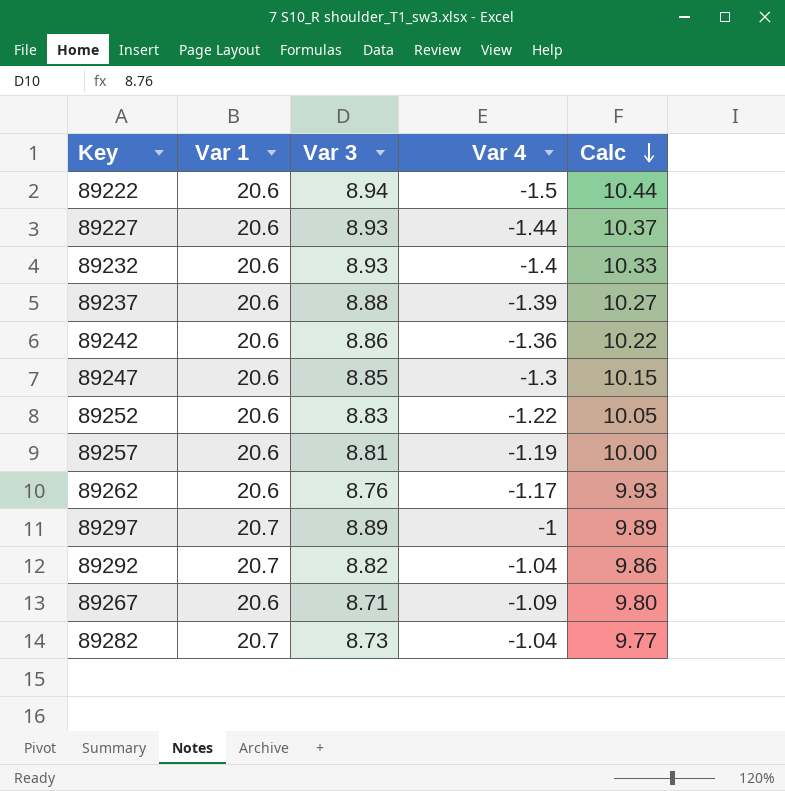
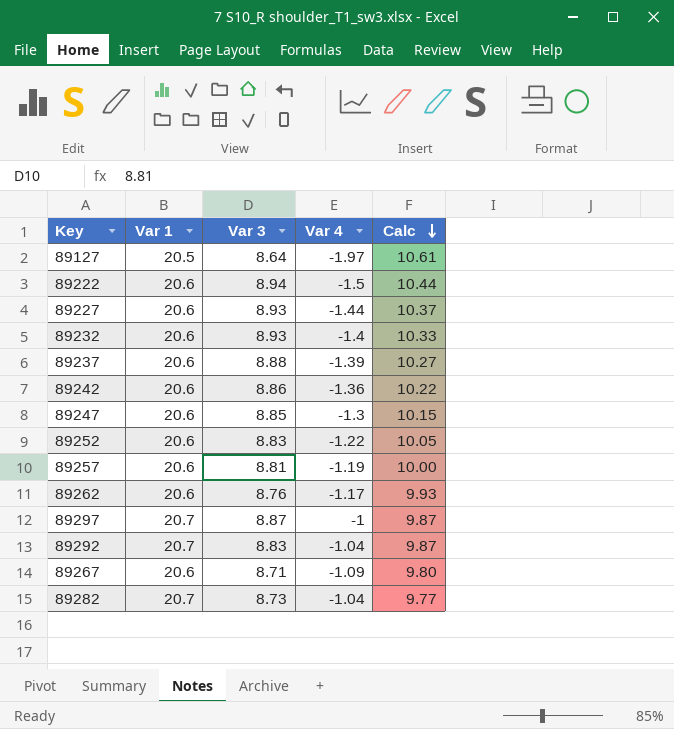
row 89127: none -> 20.5 | 8.64 | -1.97 | 10.61
89297 | Var 3: 8.89 -> 8.87
89297 | Calc: 9.89 -> 9.87
89292 | Var 3: 8.82 -> 8.83
89292 | Calc: 9.86 -> 9.87

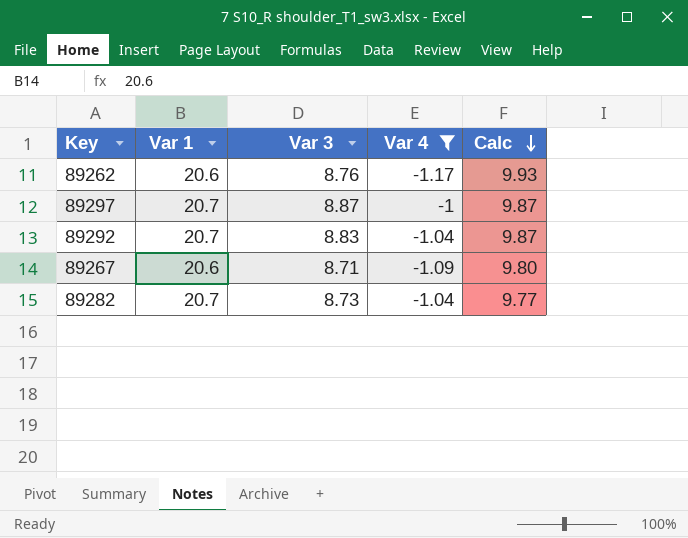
filter: none -> Var 4 >= -1.17

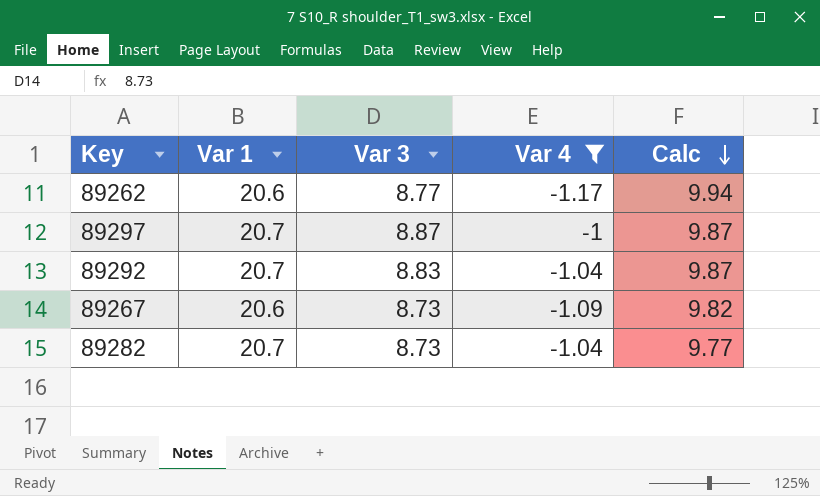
89262 | Var 3: 8.76 -> 8.77
89262 | Calc: 9.93 -> 9.94
89267 | Var 3: 8.71 -> 8.73
89267 | Calc: 9.80 -> 9.82

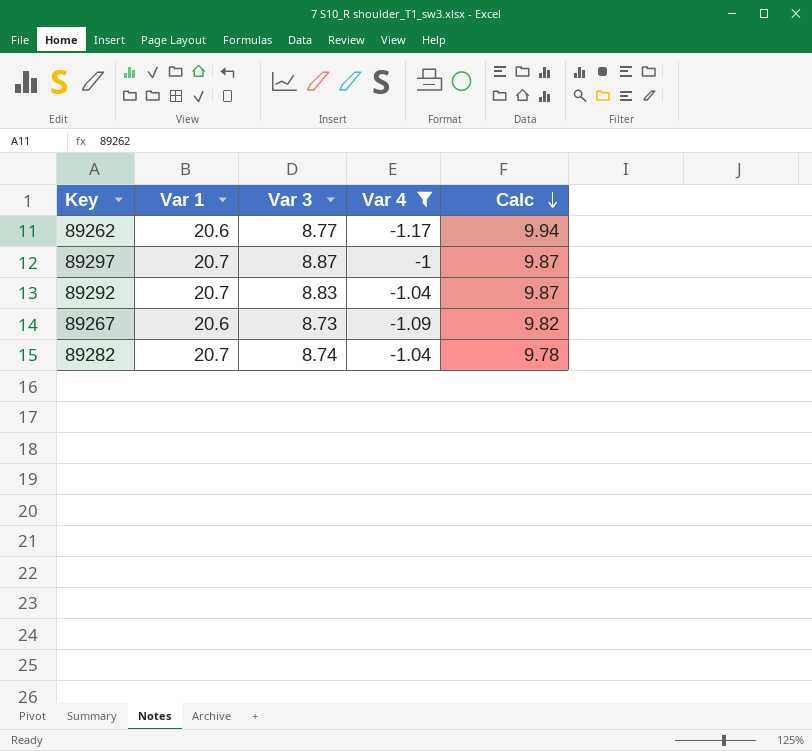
89282 | Var 3: 8.73 -> 8.74
89282 | Calc: 9.77 -> 9.78

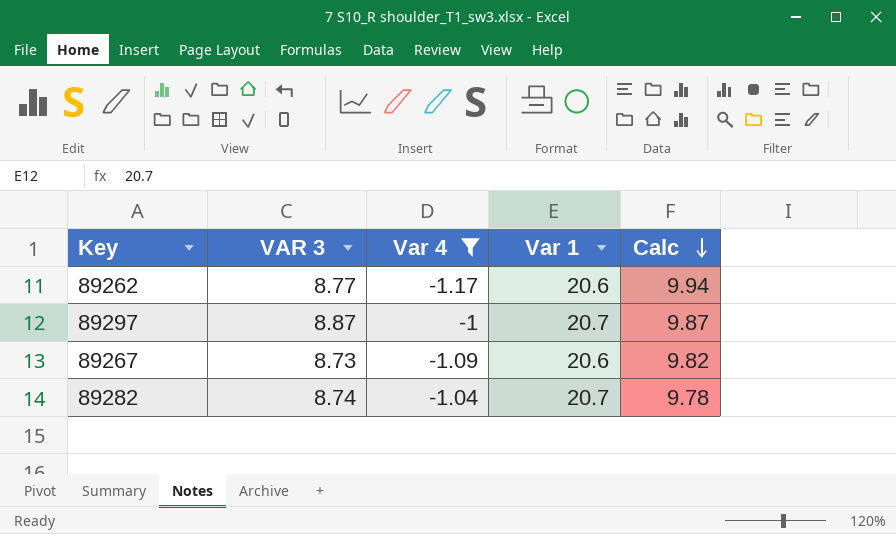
column name: Var 3 -> VAR 3
column Var 1 | position: 2 -> 4
row 89292: 20.7 | 8.83 | -1.04 | 9.87 -> none

